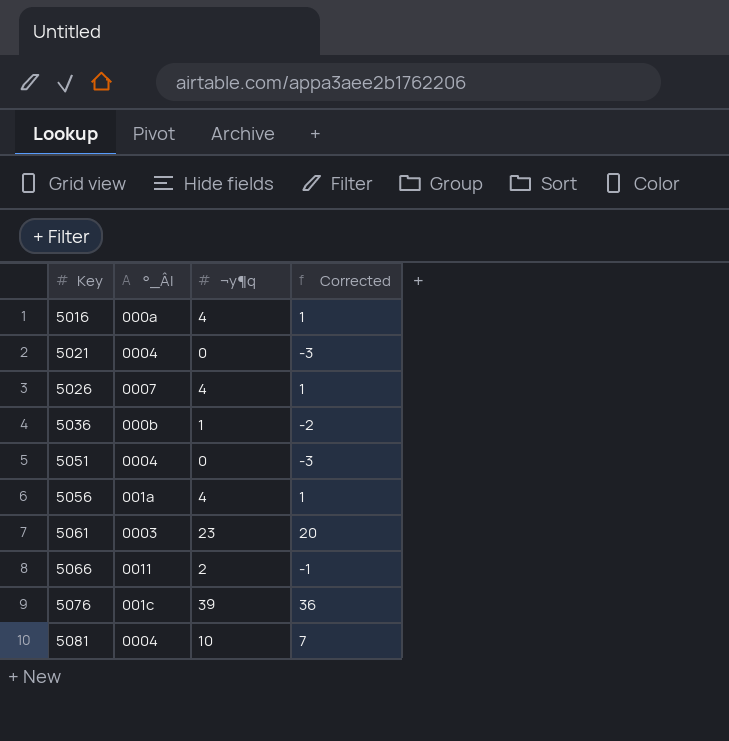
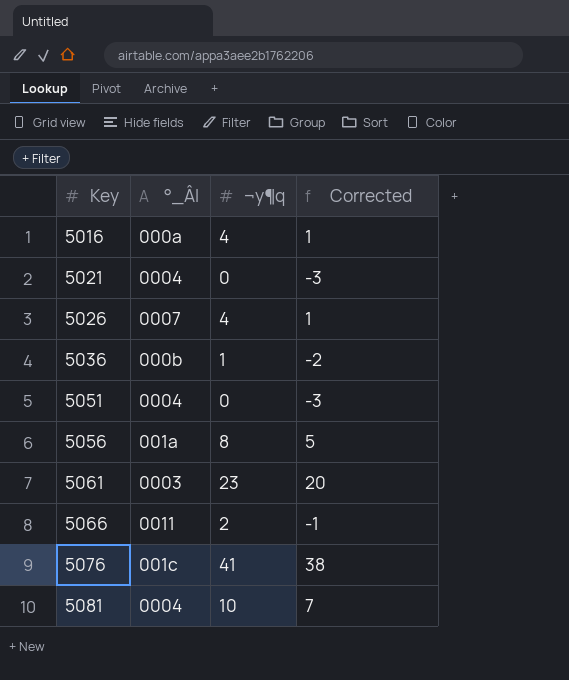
5056 | ¬y¶q: 4 -> 8
5056 | Corrected: 1 -> 5
5076 | ¬y¶q: 39 -> 41
5076 | Corrected: 36 -> 38

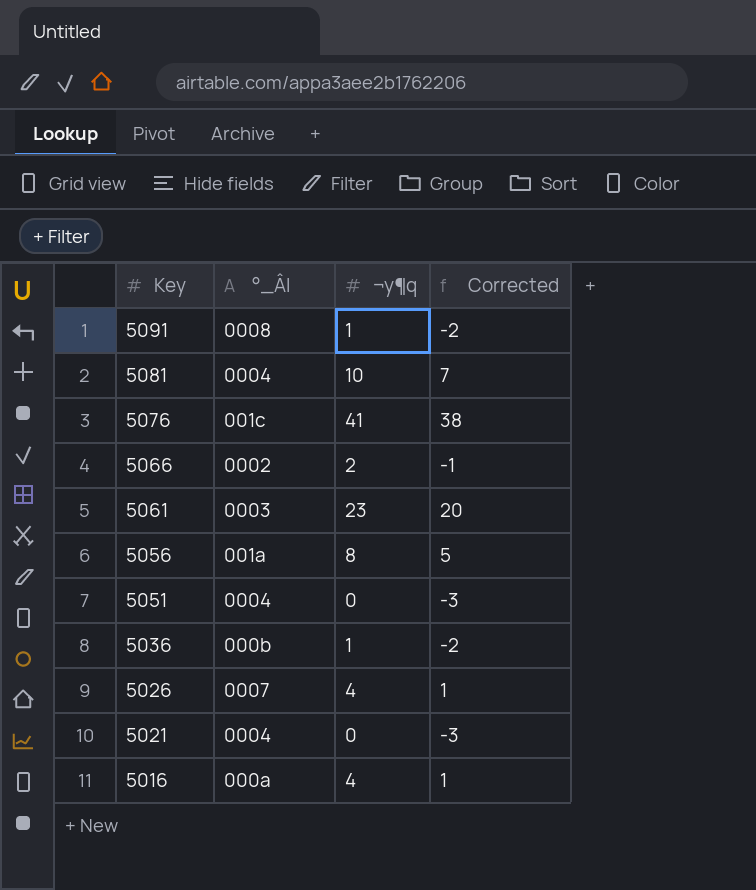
row order: Key ascending -> Key descending
row 5091: none -> 0008 | 1 | -2
5066 | °_ÂI: 0011 -> 0002

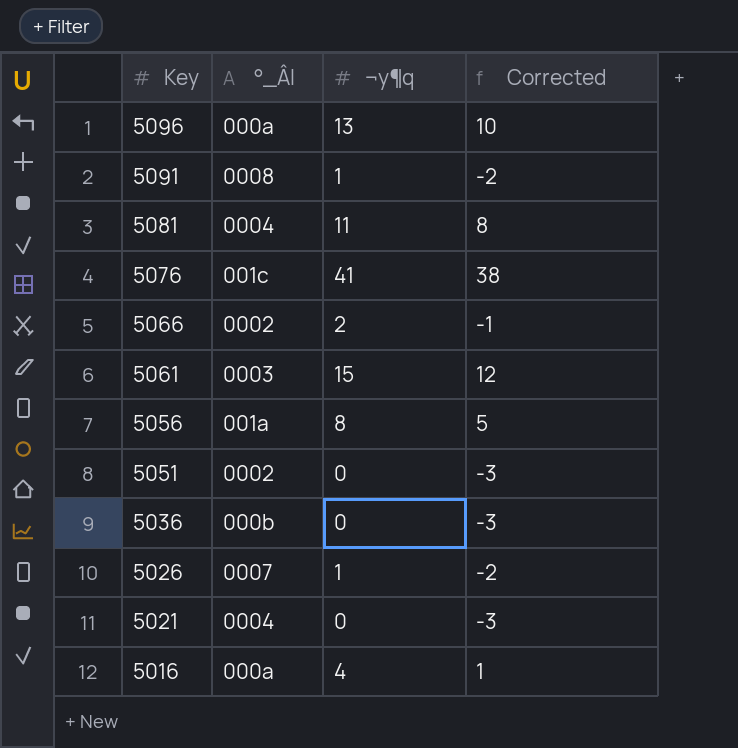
row 5096: none -> 000a | 13 | 10
5081 | ¬y¶q: 10 -> 11
5081 | Corrected: 7 -> 8
5061 | ¬y¶q: 23 -> 15
5061 | Corrected: 20 -> 12
5051 | °_ÂI: 0004 -> 0002
5036 | ¬y¶q: 1 -> 0
5036 | Corrected: -2 -> -3
5026 | ¬y¶q: 4 -> 1
5026 | Corrected: 1 -> -2

